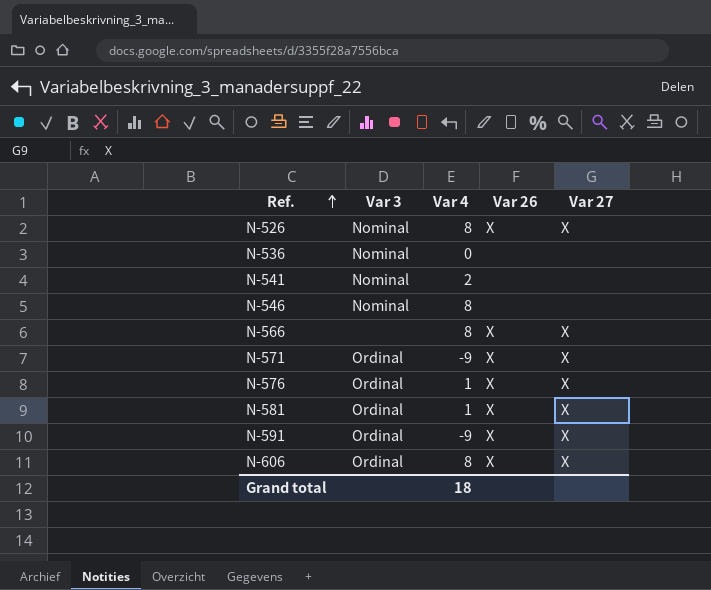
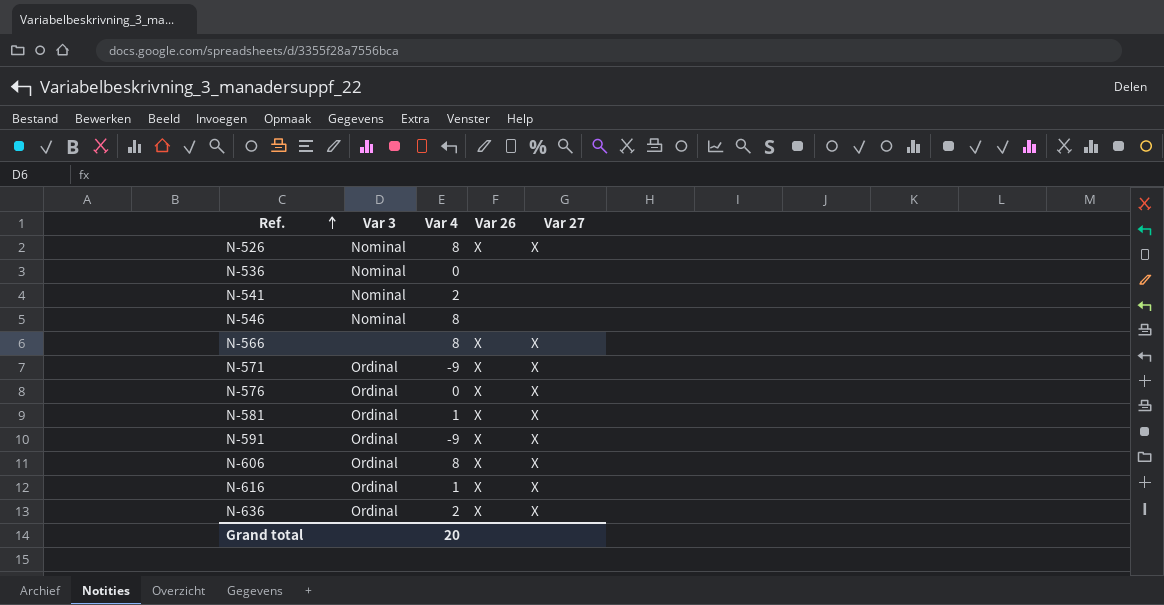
N-576 | Var 4: 1 -> 0
row N-616: none -> Ordinal | 1 | X | X
row N-636: none -> Ordinal | 2 | X | X
Grand total | Var 4: 18 -> 20

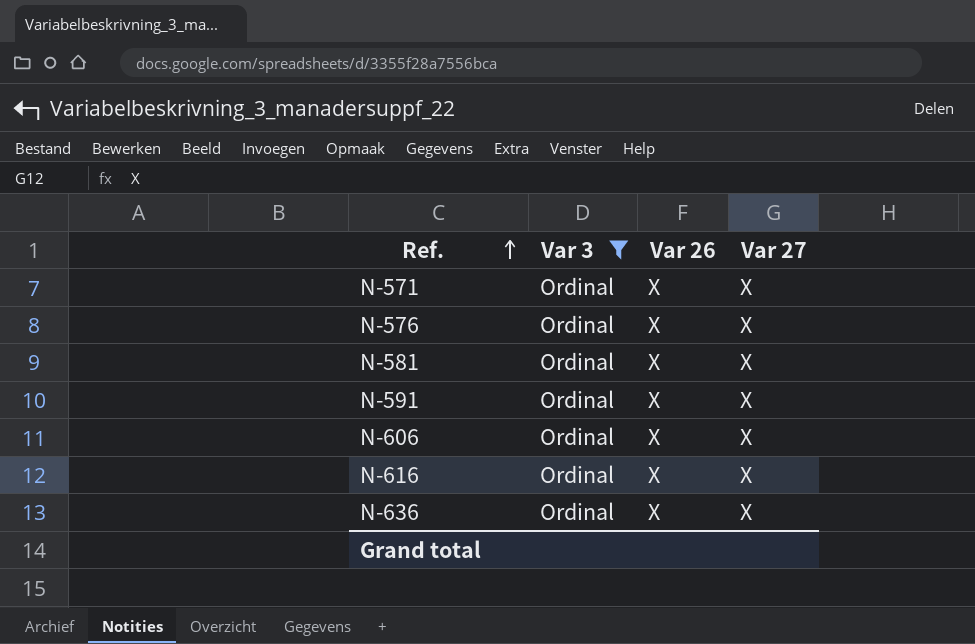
filter: none -> Var 3 = Ordinal
column Var 4 | position: 3 -> none

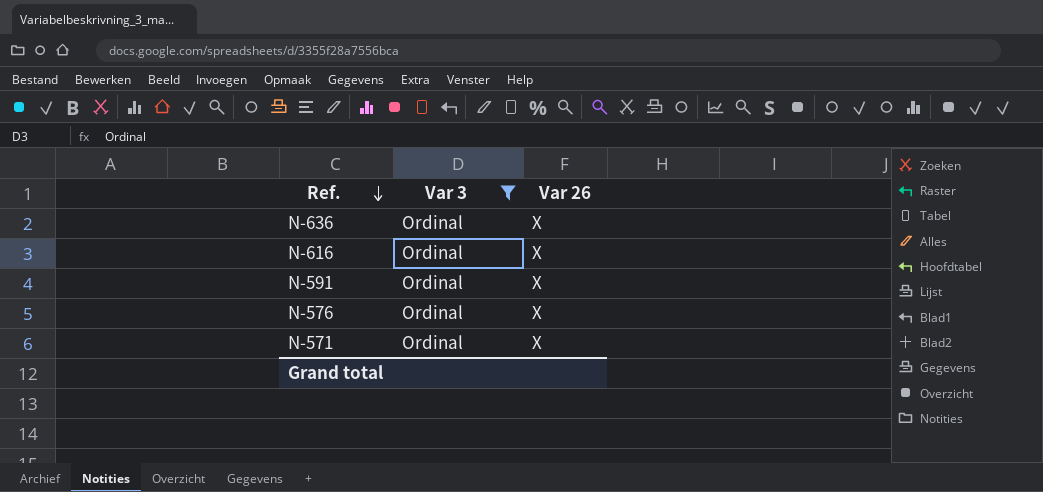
row order: Ref. ascending -> Ref. descending
column Var 27 | position: 4 -> none
row N-581: Ordinal | X | X -> none
row N-606: Ordinal | X | X -> none

